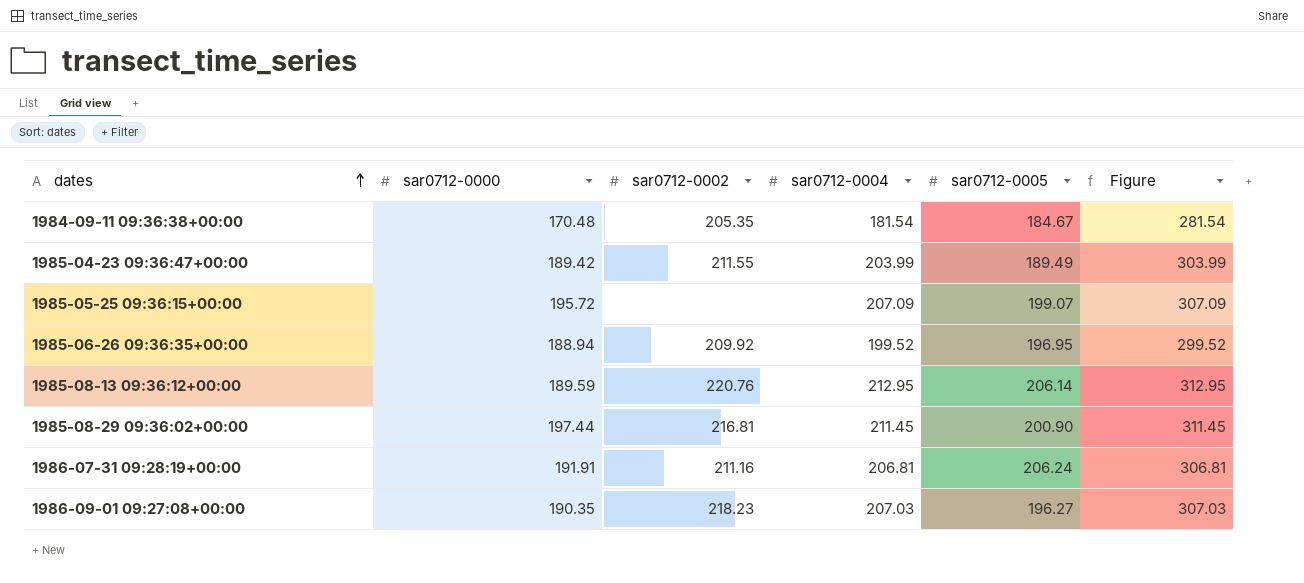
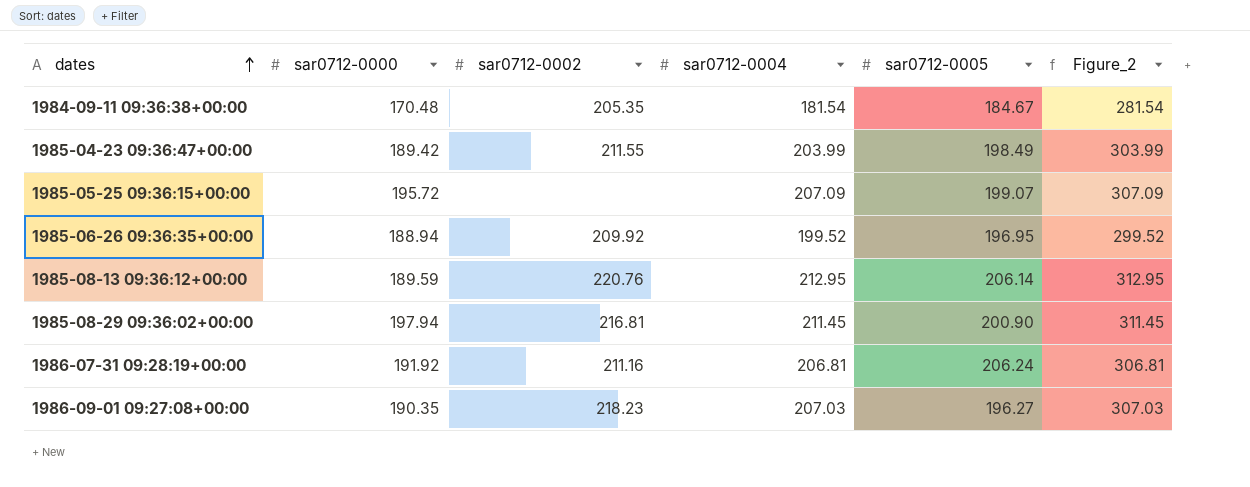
column name: Figure -> Figure_2
1985-04-23 09:36:47+00:00 | sar0712-0005: 189.49 -> 198.49
1985-08-29 09:36:02+00:00 | sar0712-0000: 197.44 -> 197.94
1986-07-31 09:28:19+00:00 | sar0712-0000: 191.91 -> 191.92

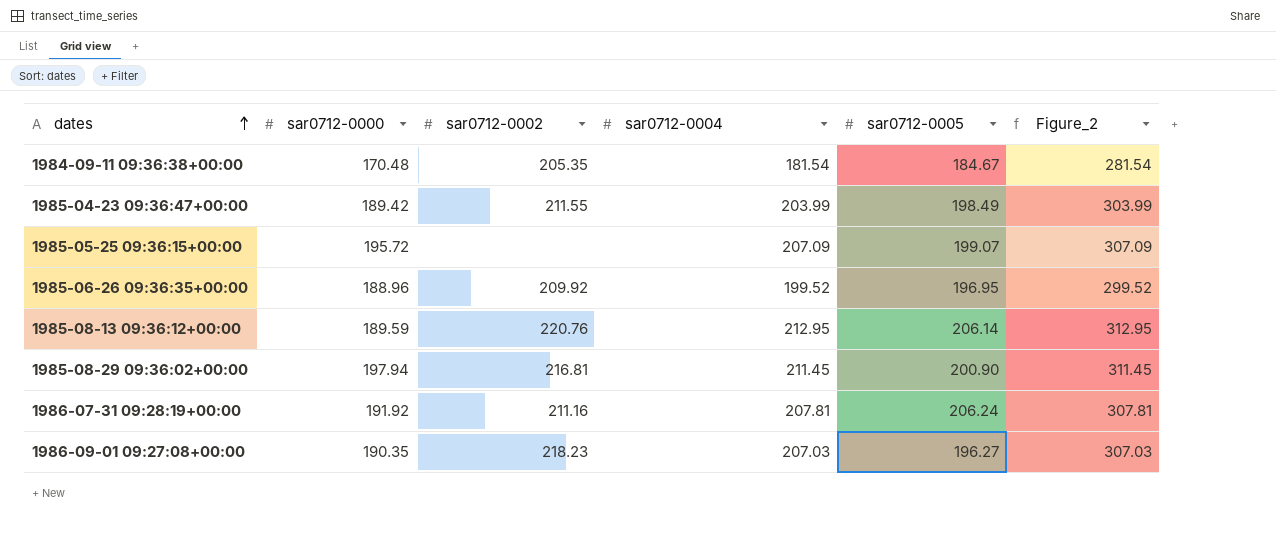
1985-06-26 09:36:35+00:00 | sar0712-0000: 188.94 -> 188.96
1986-07-31 09:28:19+00:00 | sar0712-0004: 206.81 -> 207.81
1986-07-31 09:28:19+00:00 | Figure_2: 306.81 -> 307.81

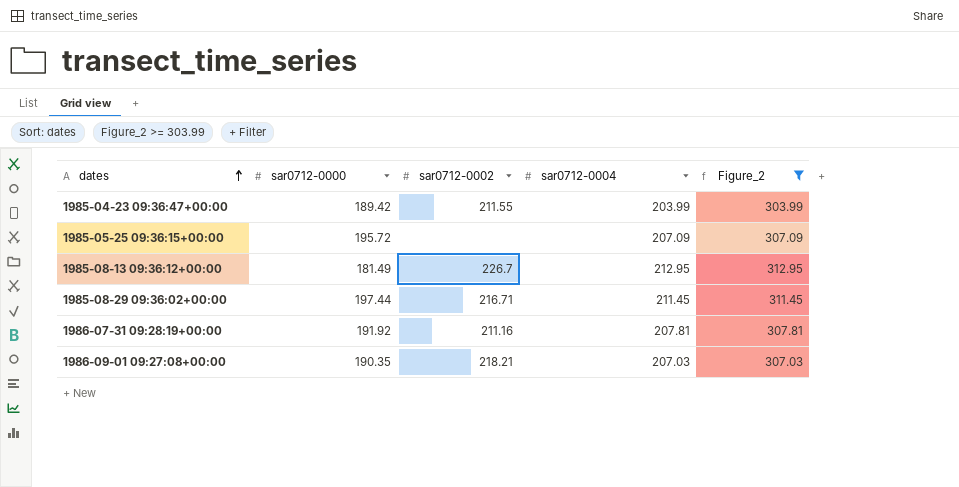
filter: none -> Figure_2 >= 303.99
column sar0712-0005 | position: 5 -> none
1985-08-13 09:36:12+00:00 | sar0712-0000: 189.59 -> 181.49
1985-08-13 09:36:12+00:00 | sar0712-0002: 220.76 -> 226.7
1985-08-29 09:36:02+00:00 | sar0712-0000: 197.94 -> 197.44
1985-08-29 09:36:02+00:00 | sar0712-0002: 216.81 -> 216.71
1986-09-01 09:27:08+00:00 | sar0712-0002: 218.23 -> 218.21

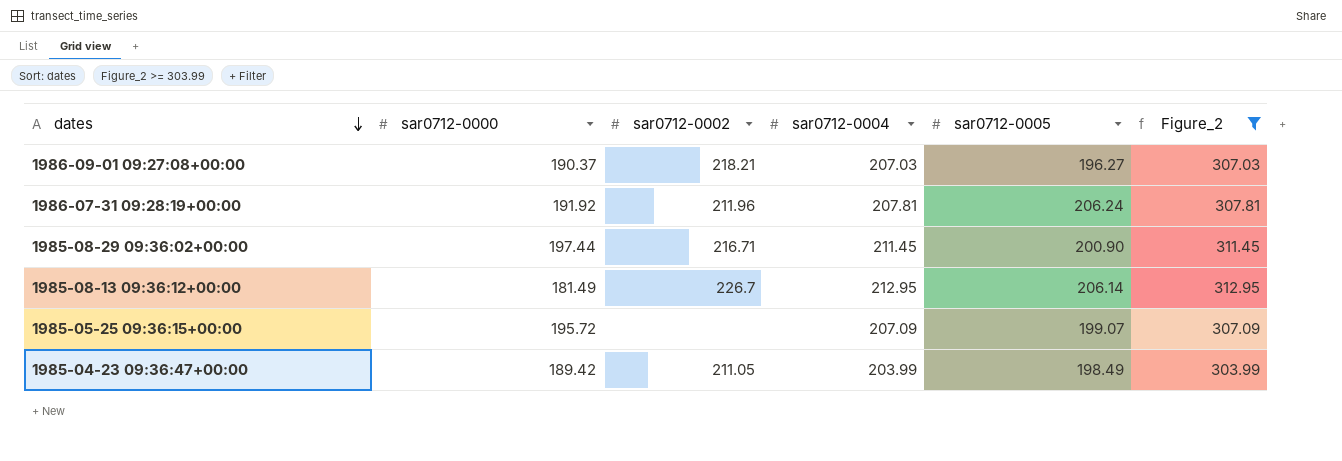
row order: dates ascending -> dates descending
column sar0712-0005 | position: none -> 5
1986-09-01 09:27:08+00:00 | sar0712-0000: 190.35 -> 190.37
1986-07-31 09:28:19+00:00 | sar0712-0002: 211.16 -> 211.96
1985-04-23 09:36:47+00:00 | sar0712-0002: 211.55 -> 211.05

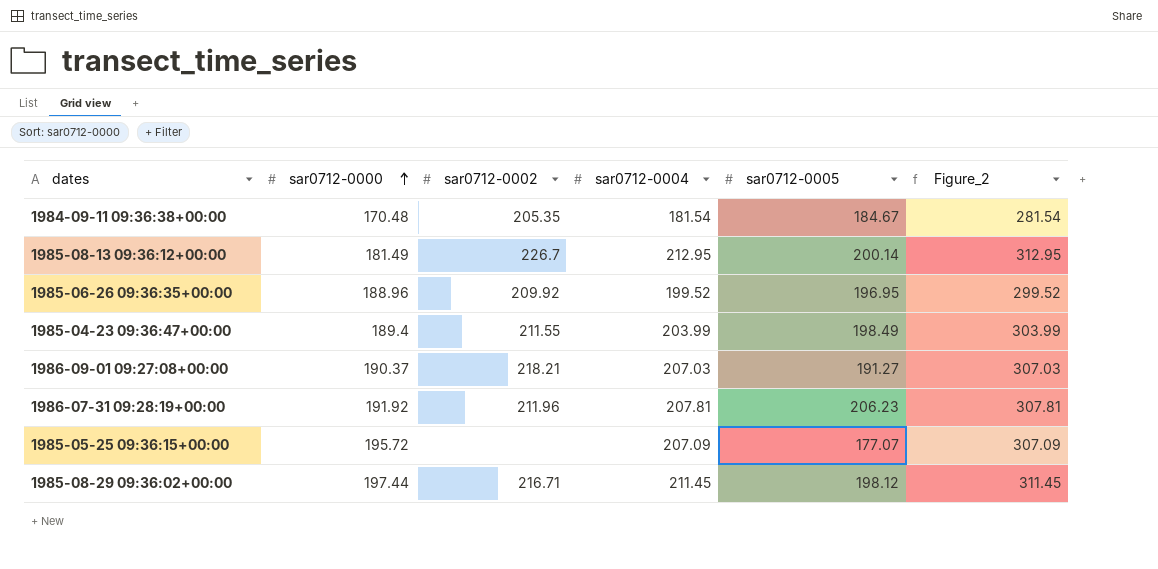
filter: Figure_2 >= 303.99 -> none
row order: dates descending -> sar0712-0000 ascending
1985-08-13 09:36:12+00:00 | sar0712-0005: 206.14 -> 200.14
1985-04-23 09:36:47+00:00 | sar0712-0000: 189.42 -> 189.4
1985-04-23 09:36:47+00:00 | sar0712-0002: 211.05 -> 211.55
1986-09-01 09:27:08+00:00 | sar0712-0005: 196.27 -> 191.27
1986-07-31 09:28:19+00:00 | sar0712-0005: 206.24 -> 206.23
1985-05-25 09:36:15+00:00 | sar0712-0005: 199.07 -> 177.07
1985-08-29 09:36:02+00:00 | sar0712-0005: 200.90 -> 198.12

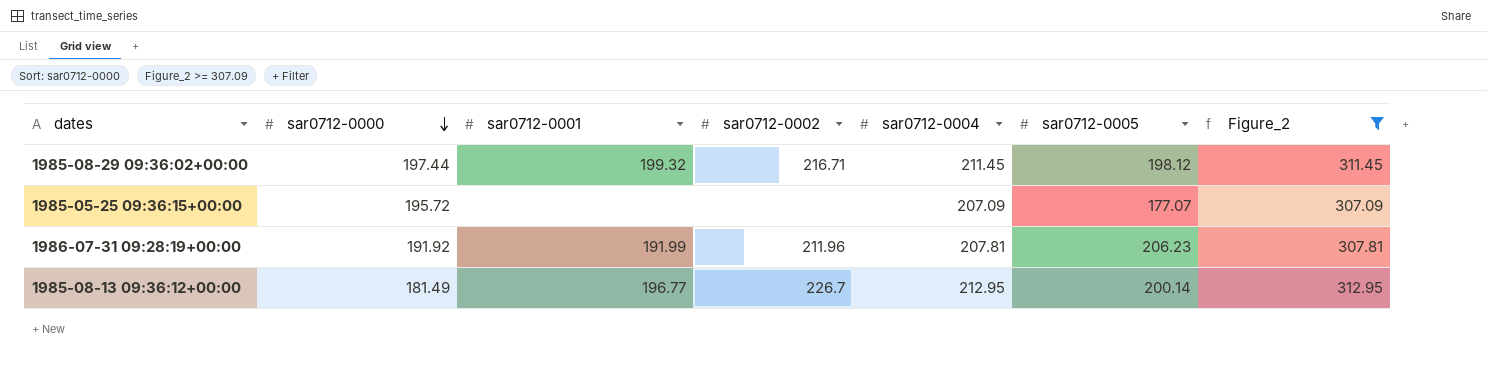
filter: none -> Figure_2 >= 307.09
row order: sar0712-0000 ascending -> sar0712-0000 descending
column sar0712-0001 | position: none -> 3

